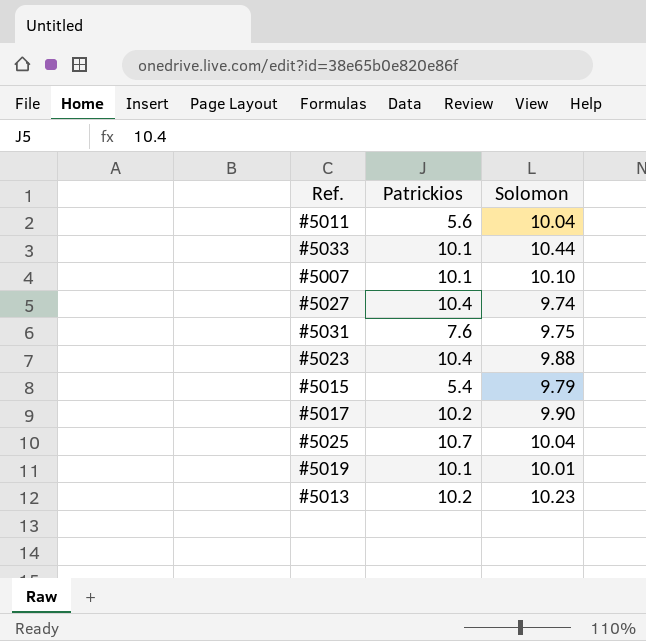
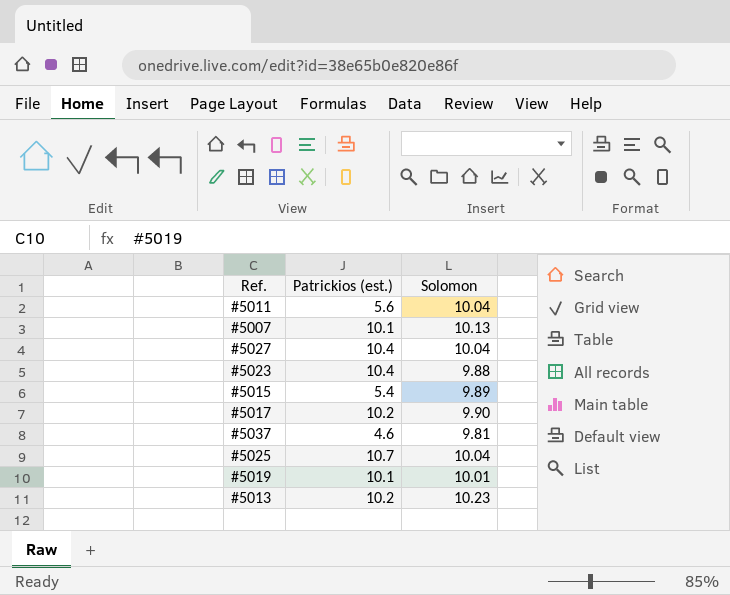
column name: Patrickios -> Patrickios (est.)
row #5033: 10.1 | 10.44 -> none
row #5031: 7.6 | 9.75 -> none
#5007 | Solomon: 10.10 -> 10.13
#5027 | Solomon: 9.74 -> 10.04
#5015 | Solomon: 9.79 -> 9.89
row #5037: none -> 4.6 | 9.81

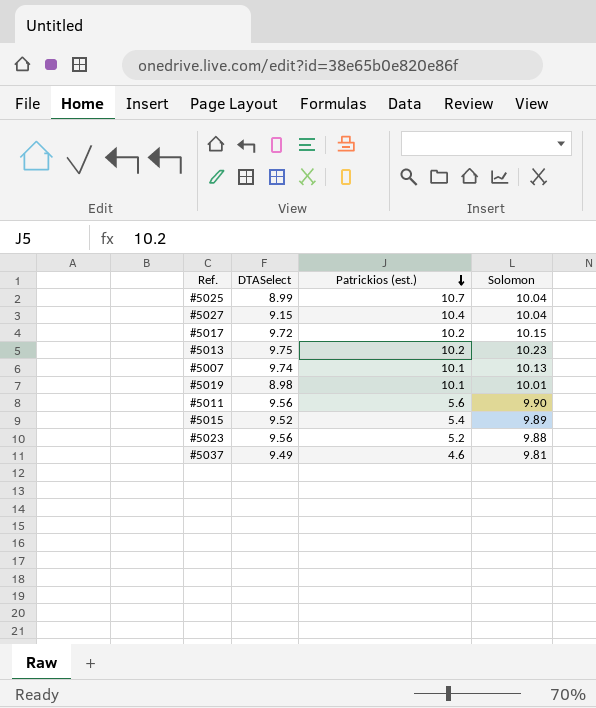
row order: none -> Patrickios (est.) descending
column DTASelect | position: none -> 2
#5017 | Solomon: 9.90 -> 10.15
#5011 | Solomon: 10.04 -> 9.90
#5023 | Patrickios (est.): 10.4 -> 5.2

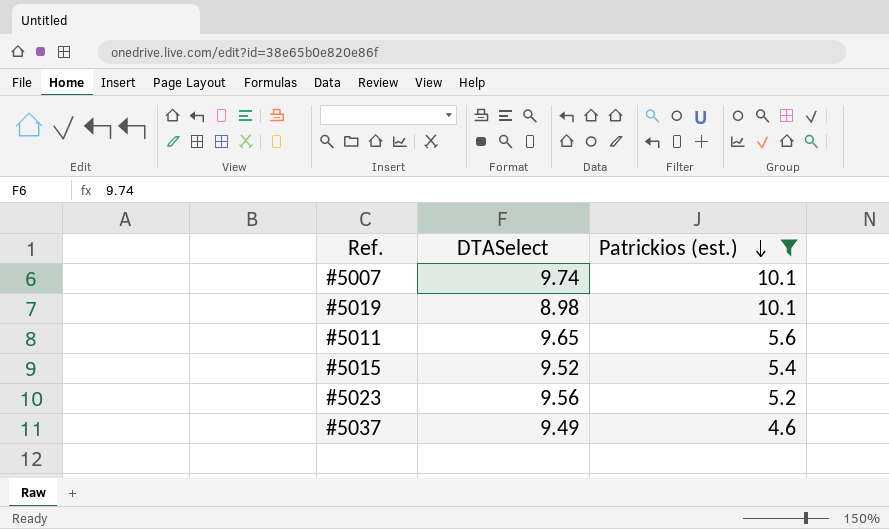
filter: none -> Patrickios (est.) <= 10.1
column Solomon | position: 4 -> none
#5011 | DTASelect: 9.56 -> 9.65

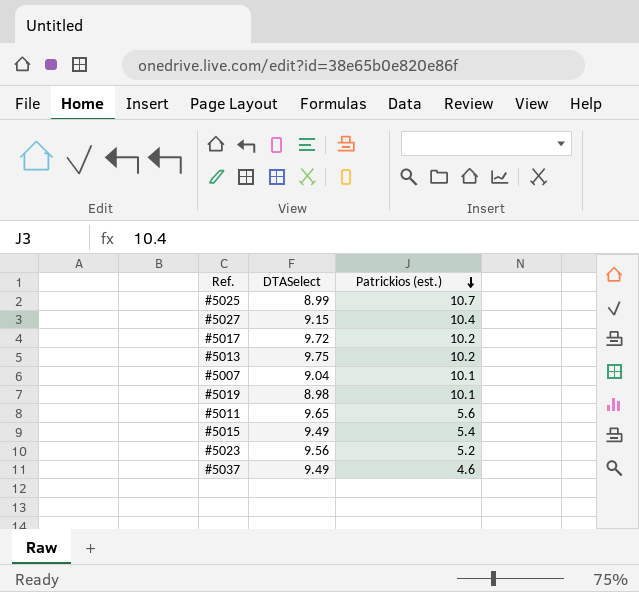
filter: Patrickios (est.) <= 10.1 -> none
#5007 | DTASelect: 9.74 -> 9.04
#5015 | DTASelect: 9.52 -> 9.49

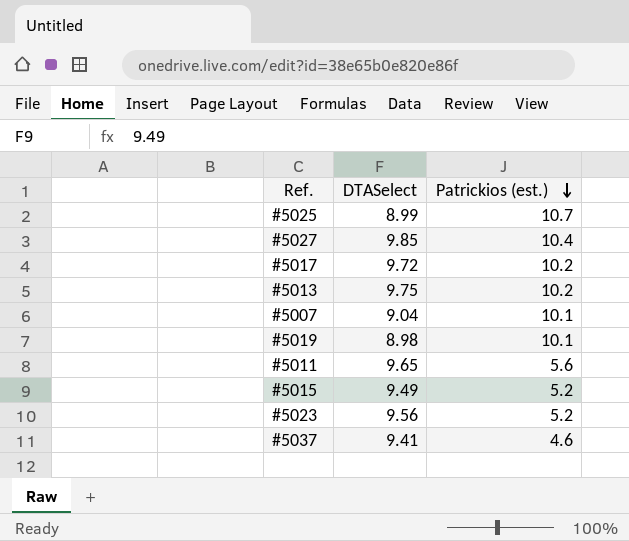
#5027 | DTASelect: 9.15 -> 9.85
#5015 | Patrickios (est.): 5.4 -> 5.2
#5037 | DTASelect: 9.49 -> 9.41

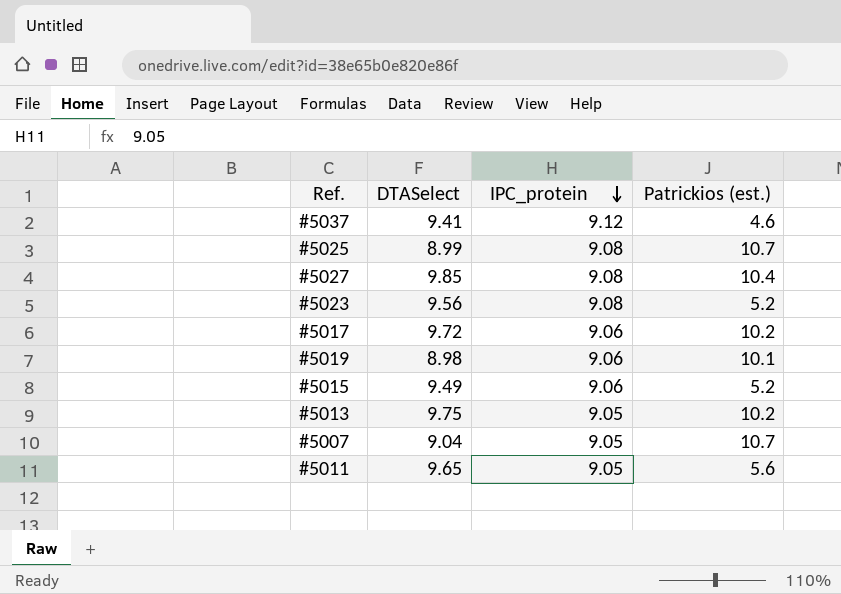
row order: Patrickios (est.) descending -> IPC_protein descending
column IPC_protein | position: none -> 3
#5007 | Patrickios (est.): 10.1 -> 10.7

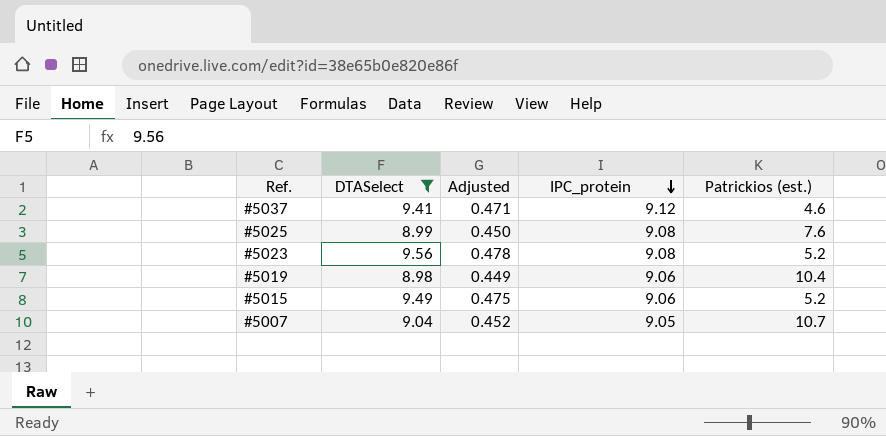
filter: none -> DTASelect <= 9.56
column Adjusted | formula: none -> [DTASelect] * 0.05
#5025 | Patrickios (est.): 10.7 -> 7.6
#5019 | Patrickios (est.): 10.1 -> 10.4

